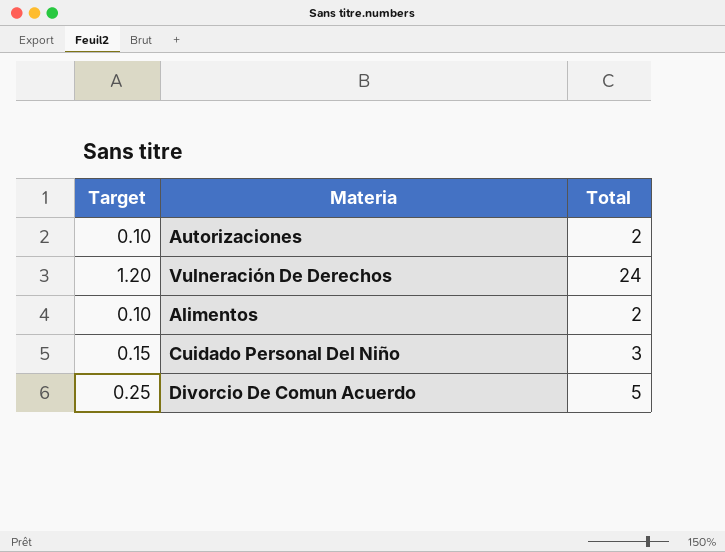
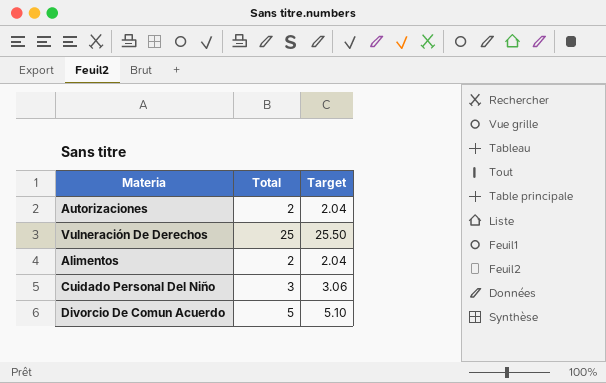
column Target | formula: [Total] * 0.05 -> [Total] * 1.02
column Target | position: 1 -> 3
Vulneración De Derechos | Total: 24 -> 25

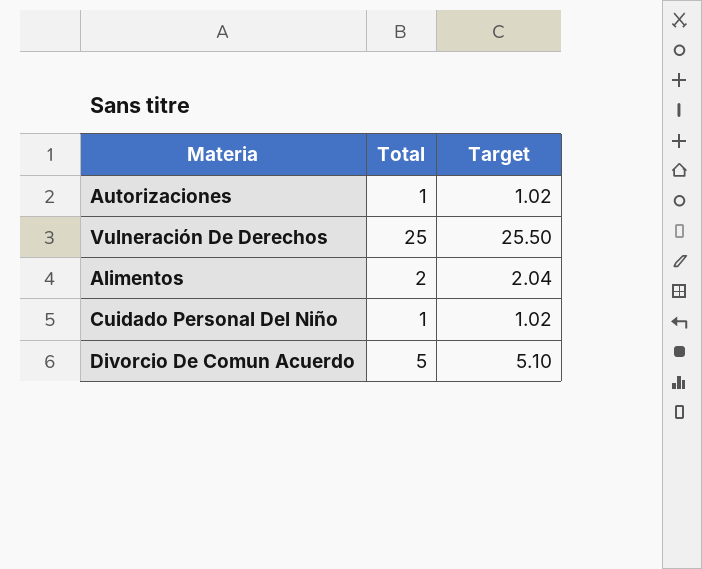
Autorizaciones | Total: 2 -> 1
Autorizaciones | Target: 2.04 -> 1.02
Cuidado Personal Del Niño | Total: 3 -> 1
Cuidado Personal Del Niño | Target: 3.06 -> 1.02

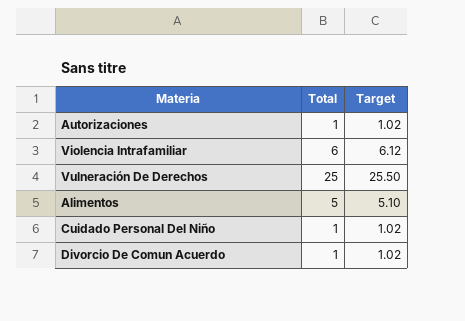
row Violencia Intrafamiliar: none -> 6 | 6.12
Alimentos | Total: 2 -> 5
Alimentos | Target: 2.04 -> 5.10
Divorcio De Comun Acuerdo | Total: 5 -> 1
Divorcio De Comun Acuerdo | Target: 5.10 -> 1.02

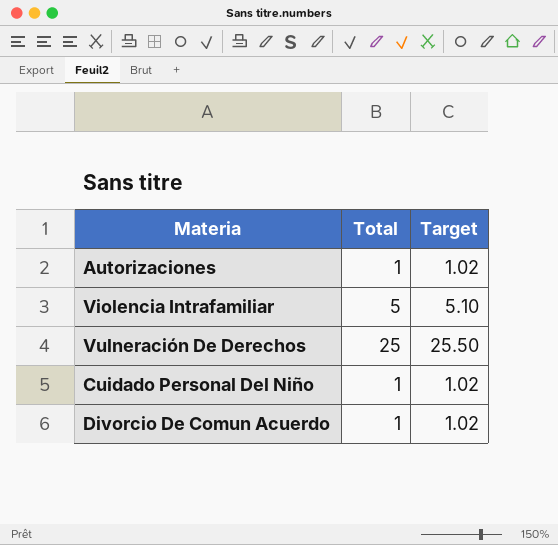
row Alimentos: 5 | 5.10 -> none
Violencia Intrafamiliar | Total: 6 -> 5
Violencia Intrafamiliar | Target: 6.12 -> 5.10

